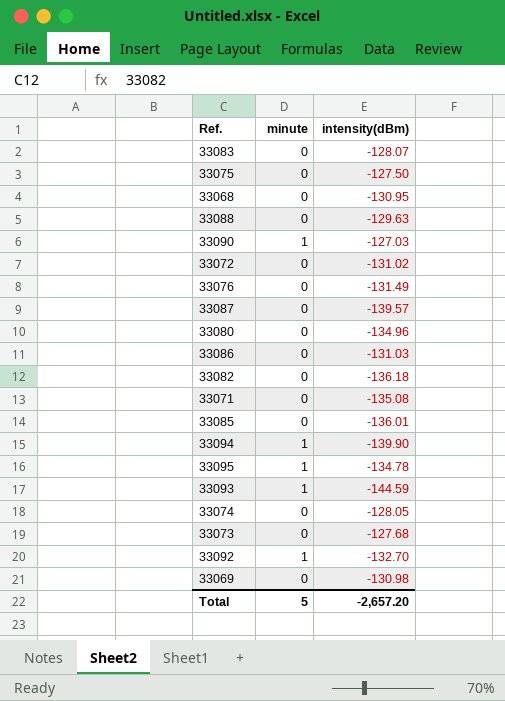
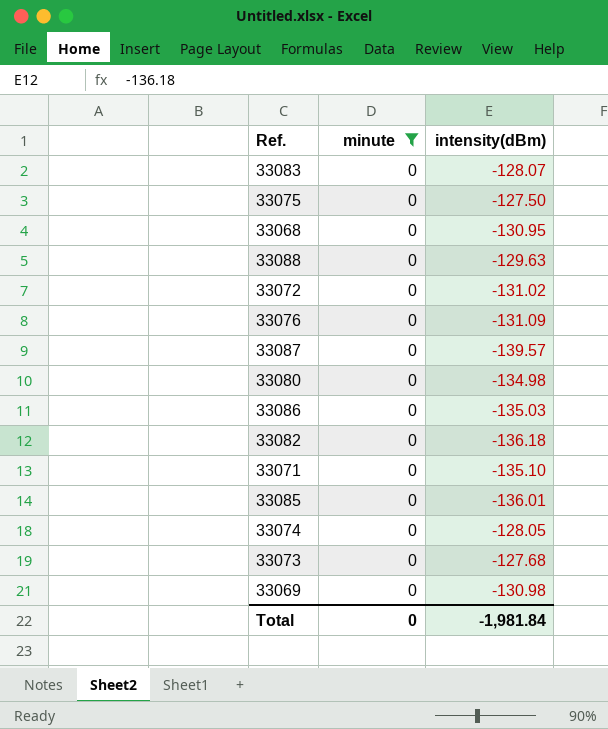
filter: none -> minute = 0
33076 | intensity(dBm): -131.49 -> -131.09
33080 | intensity(dBm): -134.96 -> -134.98
33086 | intensity(dBm): -131.03 -> -135.03
33071 | intensity(dBm): -135.08 -> -135.10
Total | minute: 5 -> 0
Total | intensity(dBm): -2,657.20 -> -1,981.84

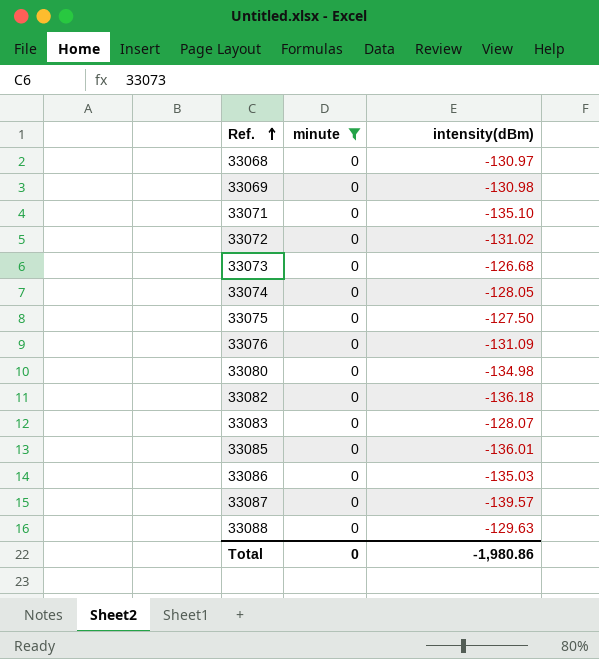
row order: none -> Ref. ascending
33068 | intensity(dBm): -130.95 -> -130.97
33073 | intensity(dBm): -127.68 -> -126.68
Total | intensity(dBm): -1,981.84 -> -1,980.86

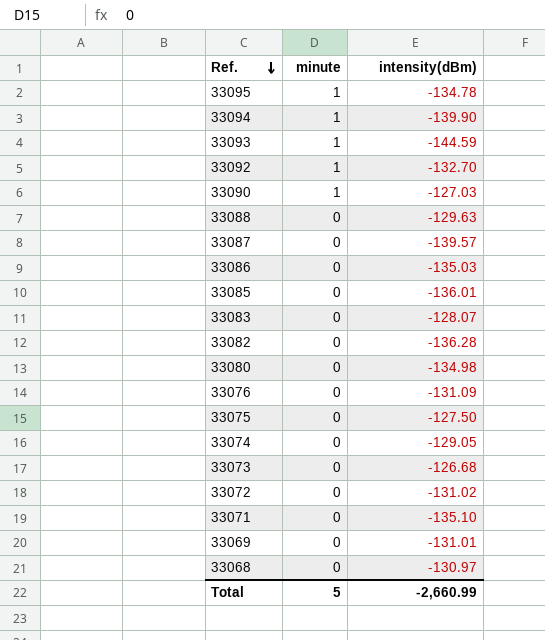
filter: minute = 0 -> none
row order: Ref. ascending -> Ref. descending
33082 | intensity(dBm): -136.18 -> -136.28
33074 | intensity(dBm): -128.05 -> -129.05
33069 | intensity(dBm): -130.98 -> -131.01
Total | minute: 0 -> 5
Total | intensity(dBm): -1,980.86 -> -2,660.99

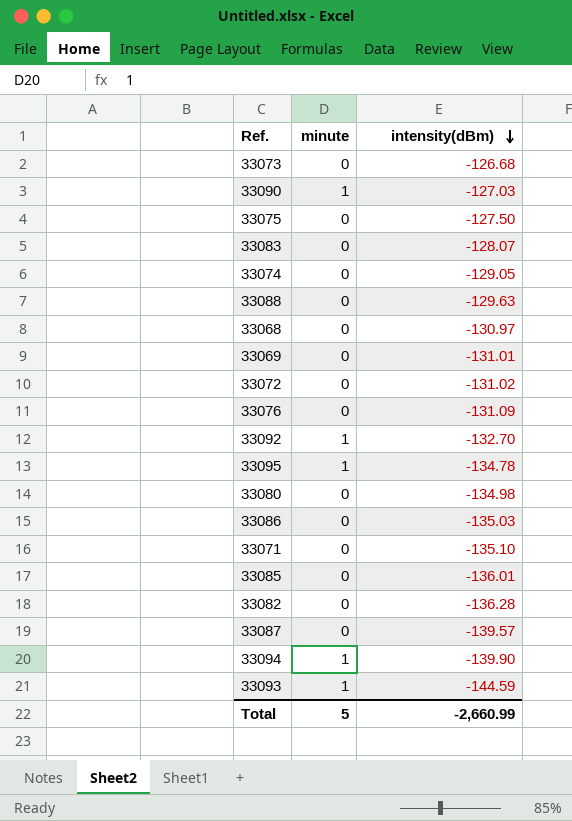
row order: Ref. descending -> intensity(dBm) descending

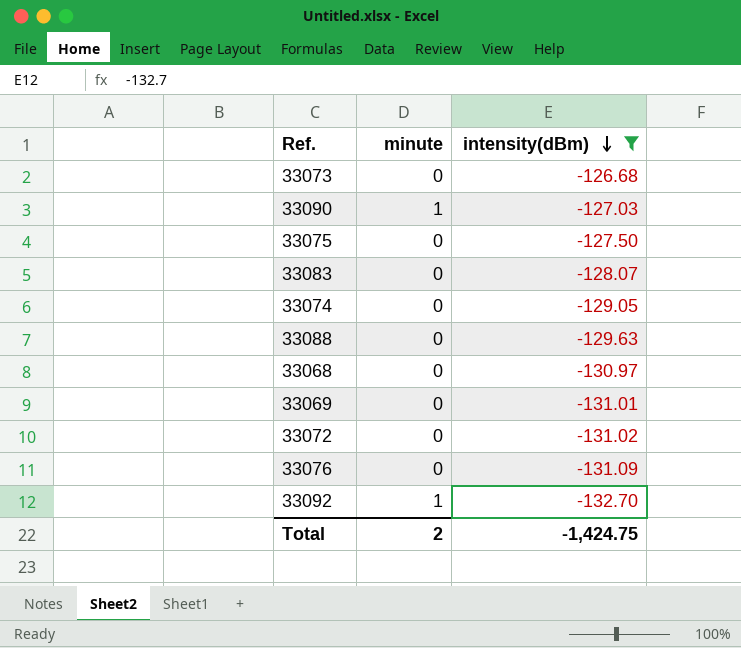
filter: none -> intensity(dBm) >= -132.70
Total | minute: 5 -> 2
Total | intensity(dBm): -2,660.99 -> -1,424.75

